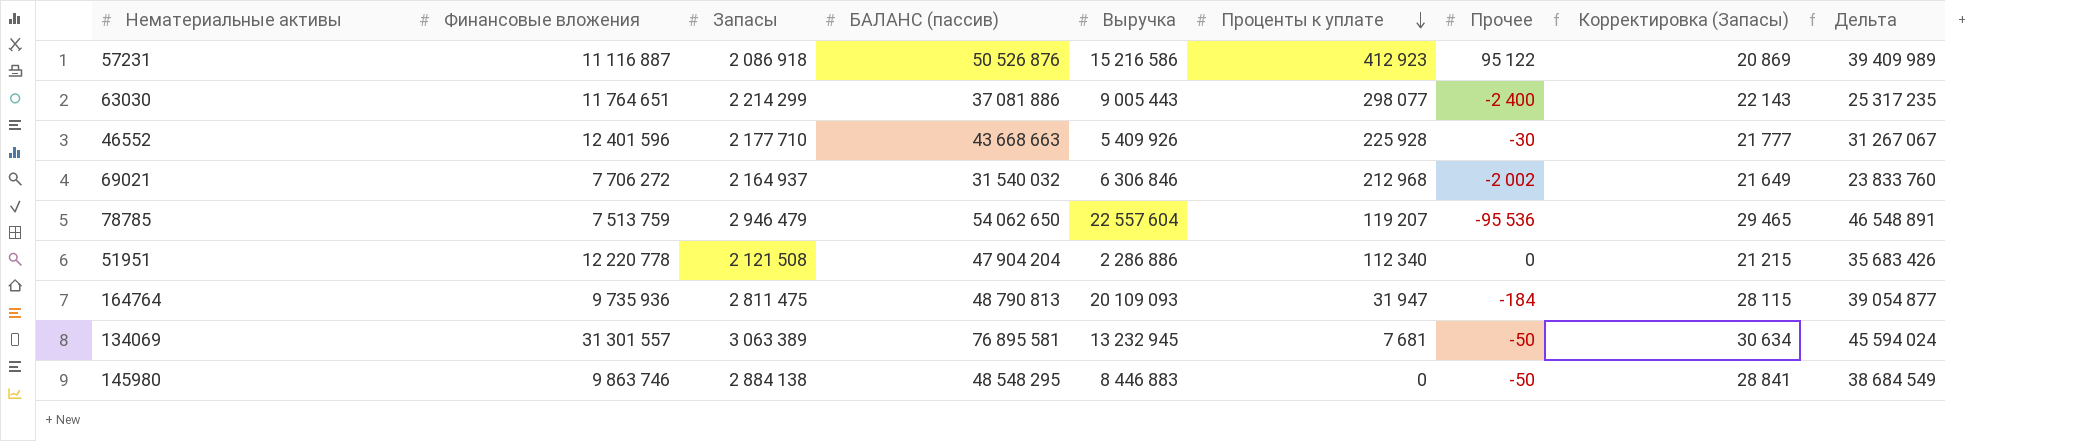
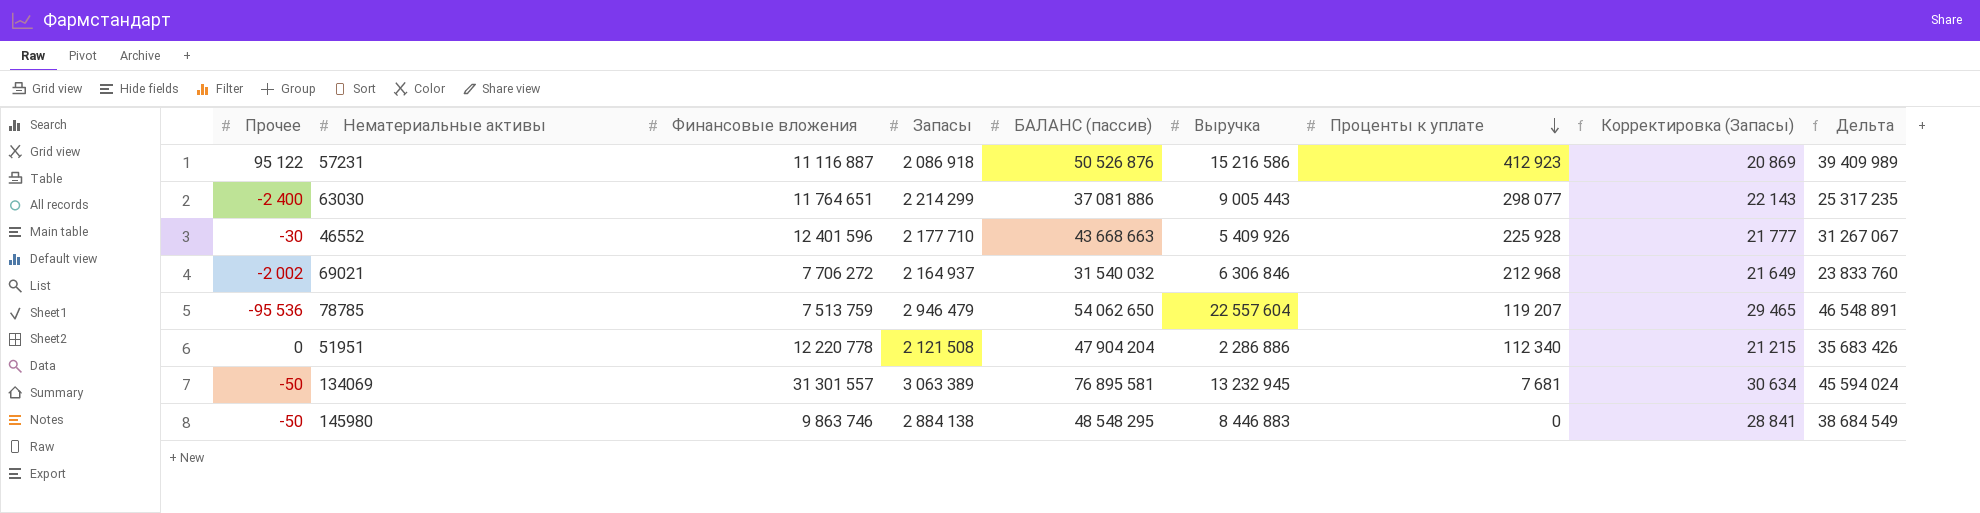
column Прочее | position: 7 -> 1
row 164764: 9 735 936 | 2 811 475 | 48 790 813 | 20 109 093 | 31 947 | -184 | 28 115 | 39 054 877 -> none

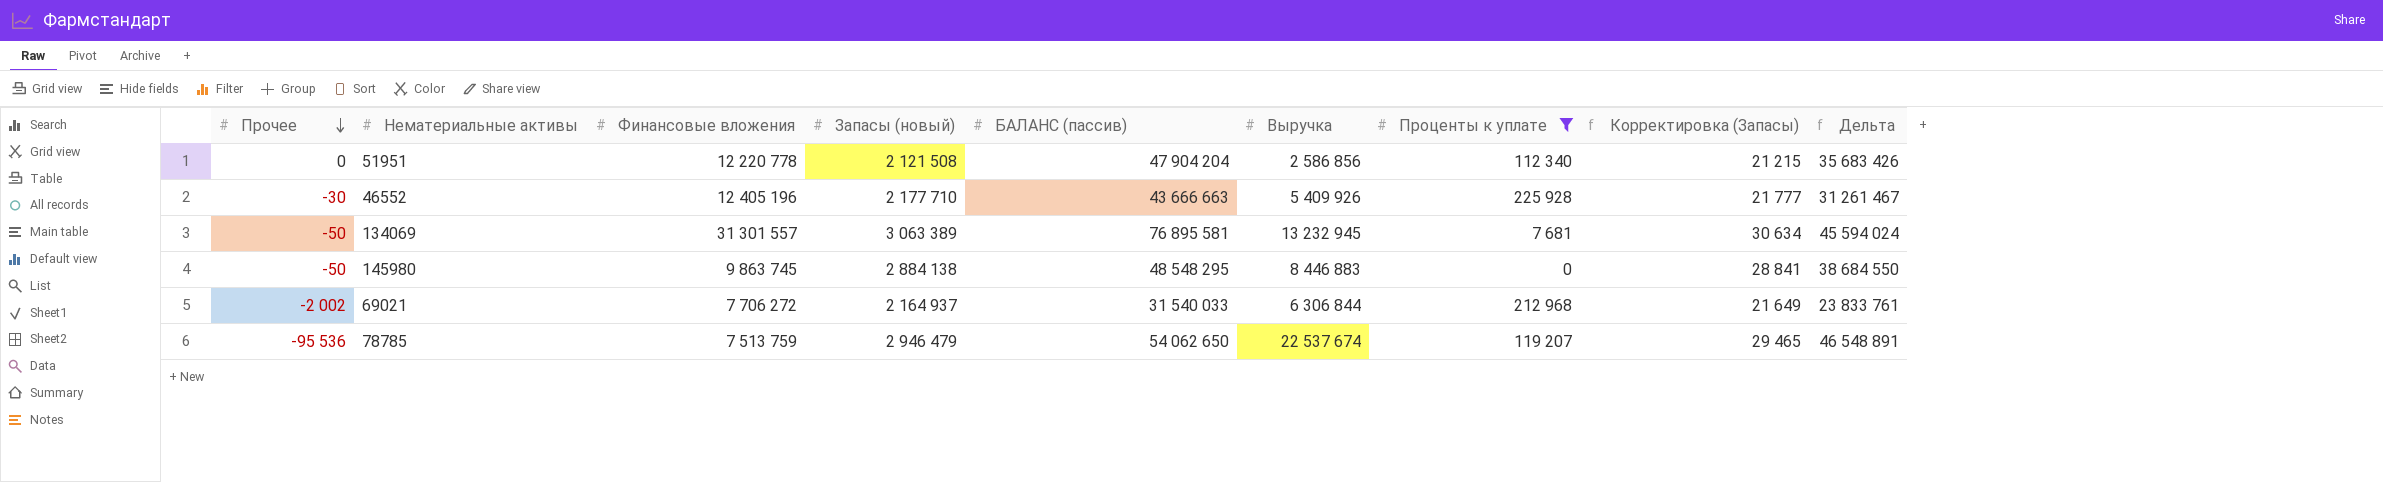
filter: none -> Проценты к уплате <= 225 928
row order: Проценты к уплате descending -> Прочее descending
column name: Запасы -> Запасы (новый)
51951 | Выручка: 2 286 886 -> 2 586 856
46552 | Финансовые вложения: 12 401 596 -> 12 405 196
46552 | БАЛАНС (пассив): 43 668 663 -> 43 666 663
46552 | Дельта: 31 267 067 -> 31 261 467
145980 | Финансовые вложения: 9 863 746 -> 9 863 745
145980 | Дельта: 38 684 549 -> 38 684 550
69021 | БАЛАНС (пассив): 31 540 032 -> 31 540 033
69021 | Выручка: 6 306 846 -> 6 306 844
69021 | Дельта: 23 833 760 -> 23 833 761
78785 | Выручка: 22 557 604 -> 22 537 674

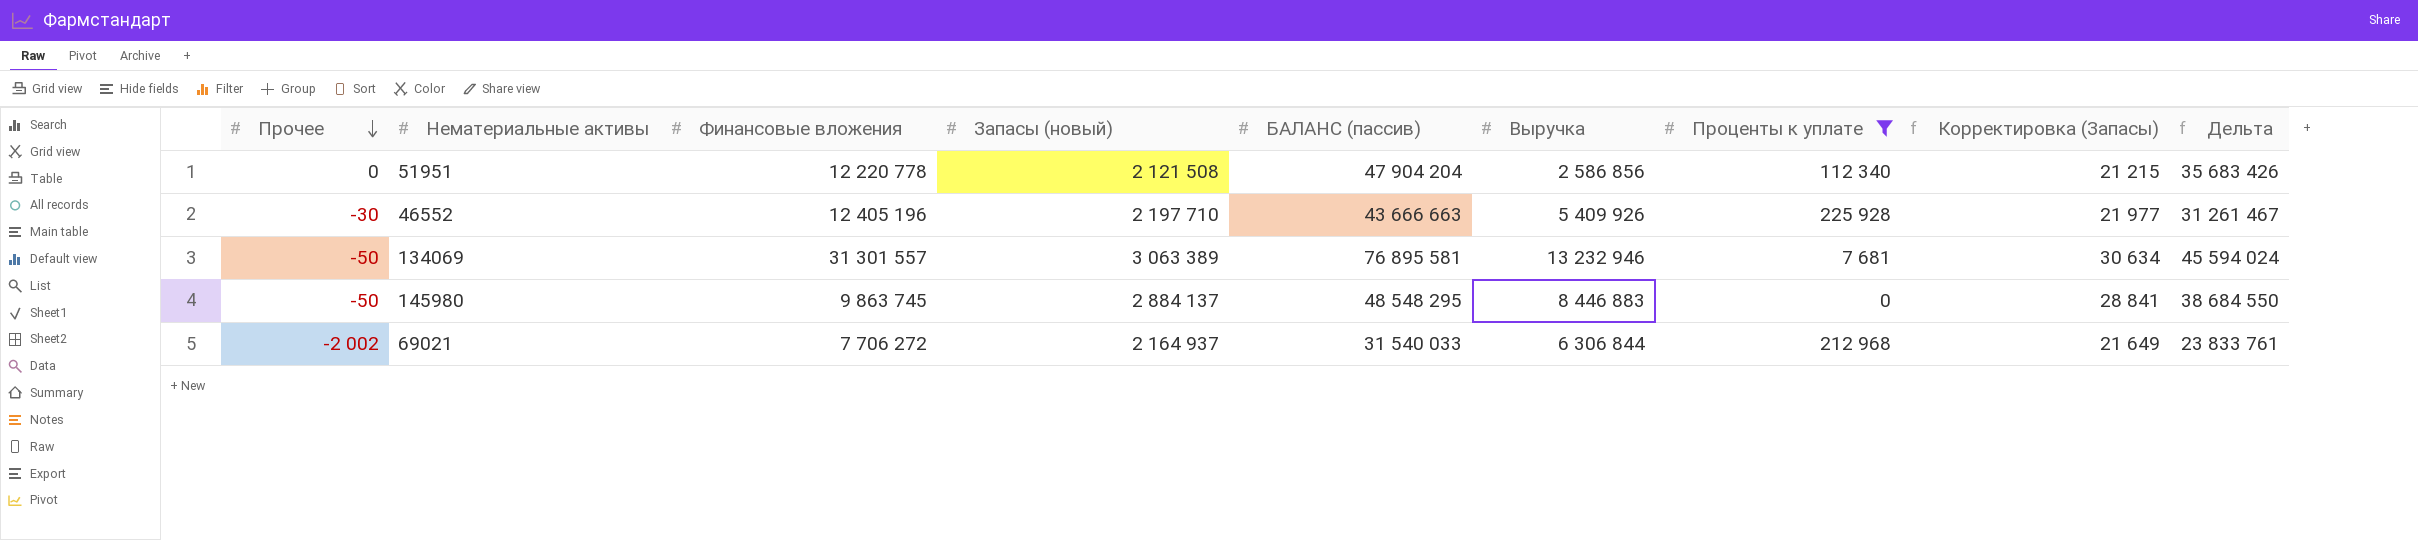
row 78785: -95 536 | 7 513 759 | 2 946 479 | 54 062 650 | 22 537 674 | 119 207 | 29 465 | 46 548 891 -> none
46552 | Запасы (новый): 2 177 710 -> 2 197 710
46552 | Корректировка (Запасы): 21 777 -> 21 977
134069 | Выручка: 13 232 945 -> 13 232 946
145980 | Запасы (новый): 2 884 138 -> 2 884 137

